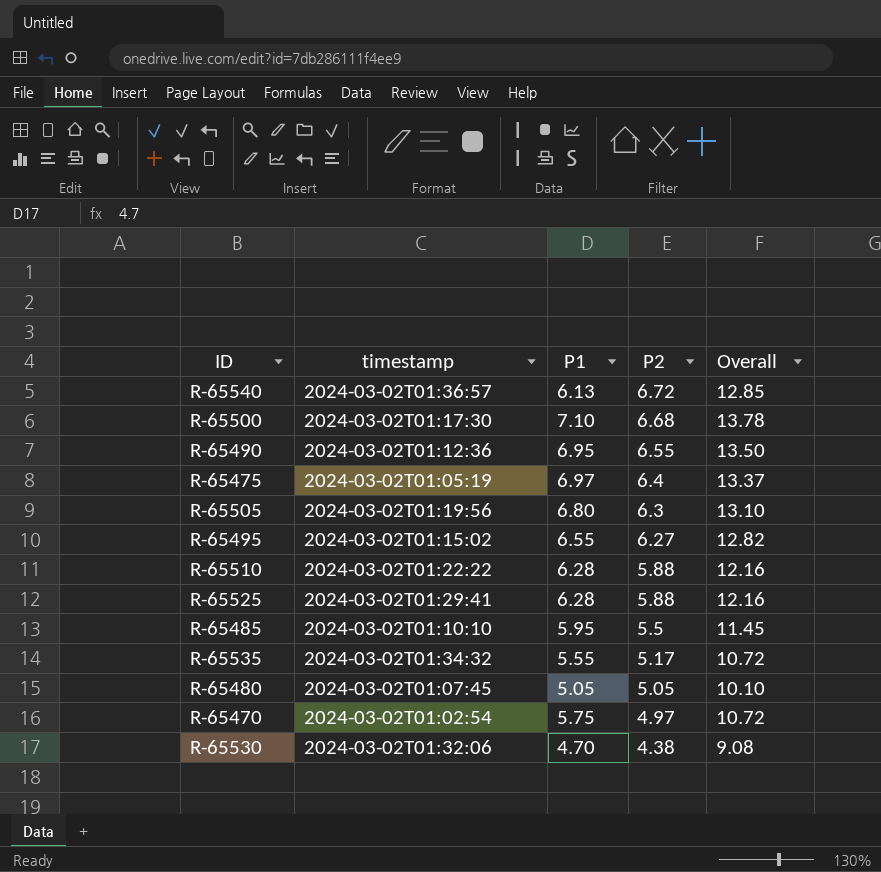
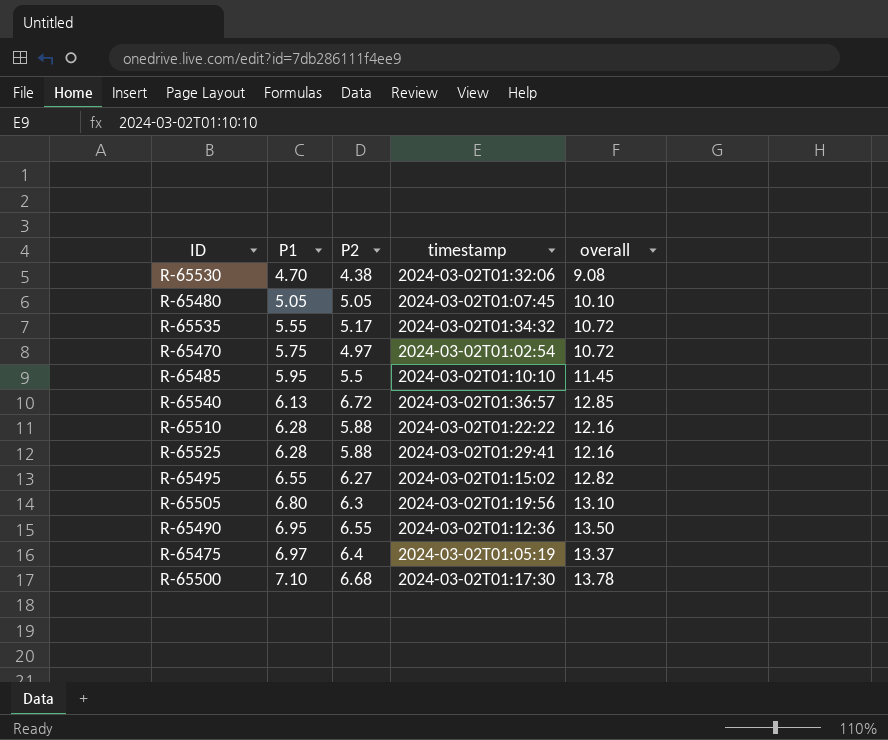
row order: P2 descending -> P1 ascending
column timestamp | position: 2 -> 4
column name: Overall -> overall

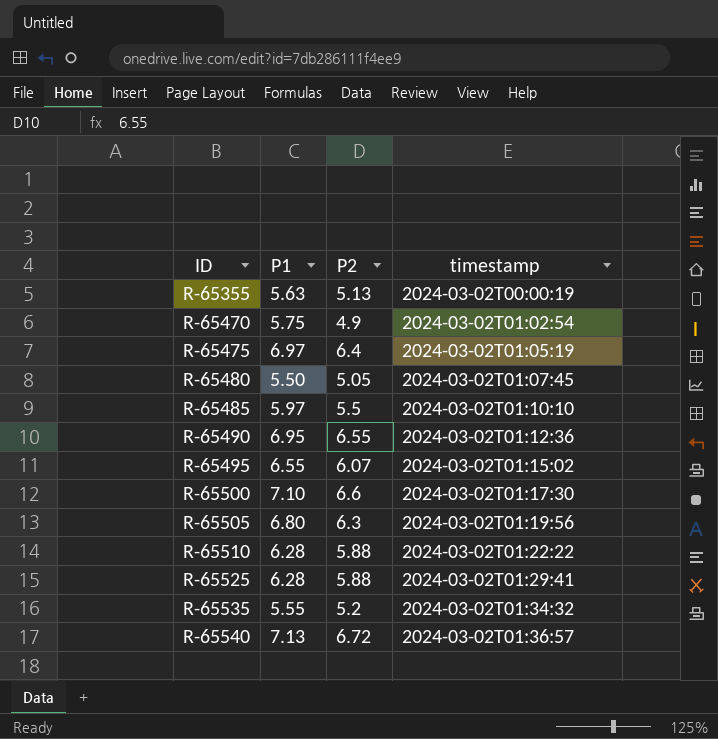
row order: P1 ascending -> ID ascending
column overall | formula: [P1] + [P2] -> none
row R-65530: 4.70 | 4.38 | 2024-03-02T01:32:06 | 9.08 -> none
row R-65355: none -> 5.63 | 5.13 | 2024-03-02T00:00:19
R-65470 | P2: 4.97 -> 4.9
R-65480 | P1: 5.05 -> 5.50
R-65485 | P1: 5.95 -> 5.97
R-65495 | P2: 6.27 -> 6.07
R-65500 | P2: 6.68 -> 6.6
R-65535 | P2: 5.17 -> 5.2
R-65540 | P1: 6.13 -> 7.13

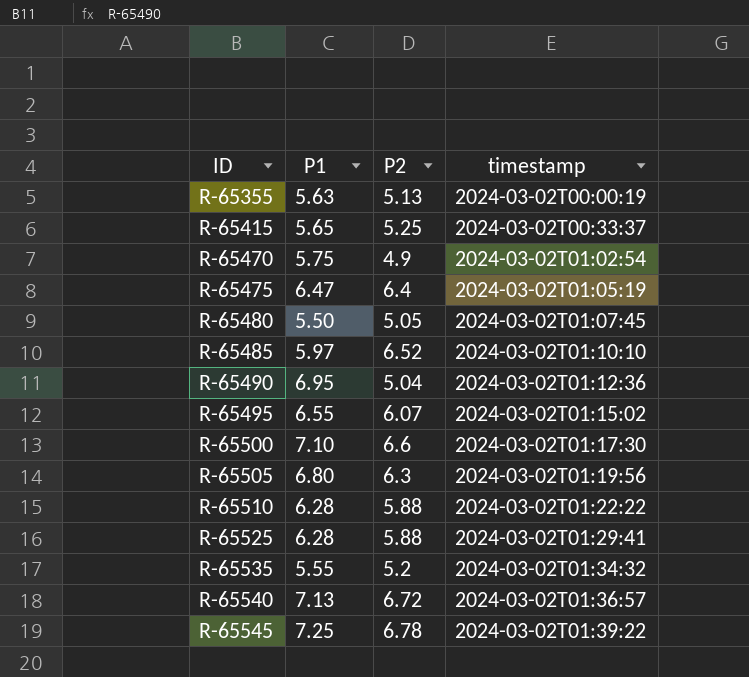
row R-65415: none -> 5.65 | 5.25 | 2024-03-02T00:33:37
R-65475 | P1: 6.97 -> 6.47
R-65485 | P2: 5.5 -> 6.52
R-65490 | P2: 6.55 -> 5.04
row R-65545: none -> 7.25 | 6.78 | 2024-03-02T01:39:22

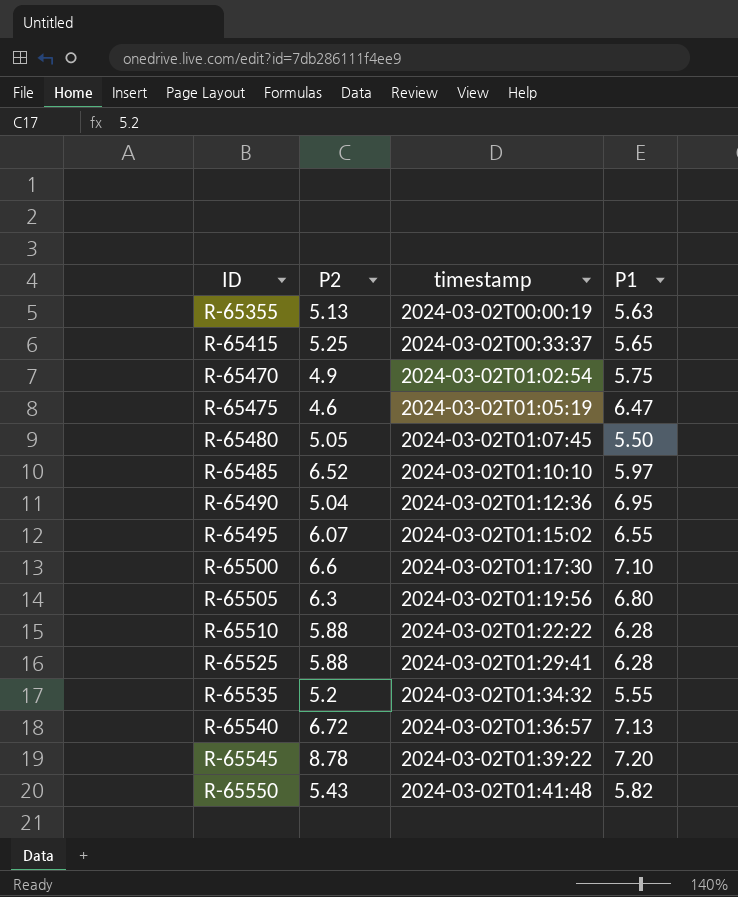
column P1 | position: 2 -> 4
R-65475 | P2: 6.4 -> 4.6
R-65545 | P2: 6.78 -> 8.78
R-65545 | P1: 7.25 -> 7.20
row R-65550: none -> 5.43 | 2024-03-02T01:41:48 | 5.82

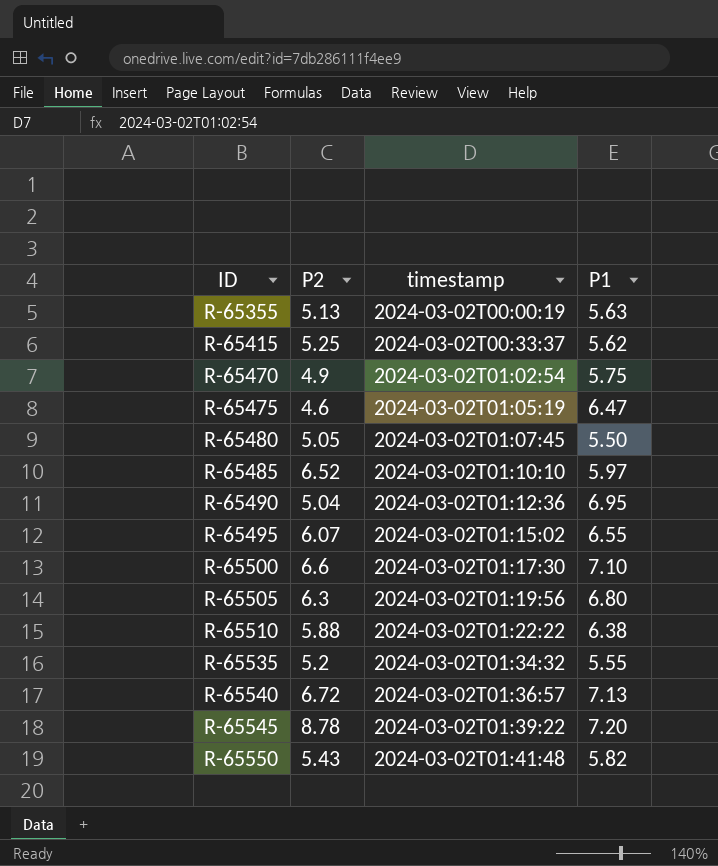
row R-65525: 5.88 | 2024-03-02T01:29:41 | 6.28 -> none
R-65415 | P1: 5.65 -> 5.62
R-65510 | P1: 6.28 -> 6.38

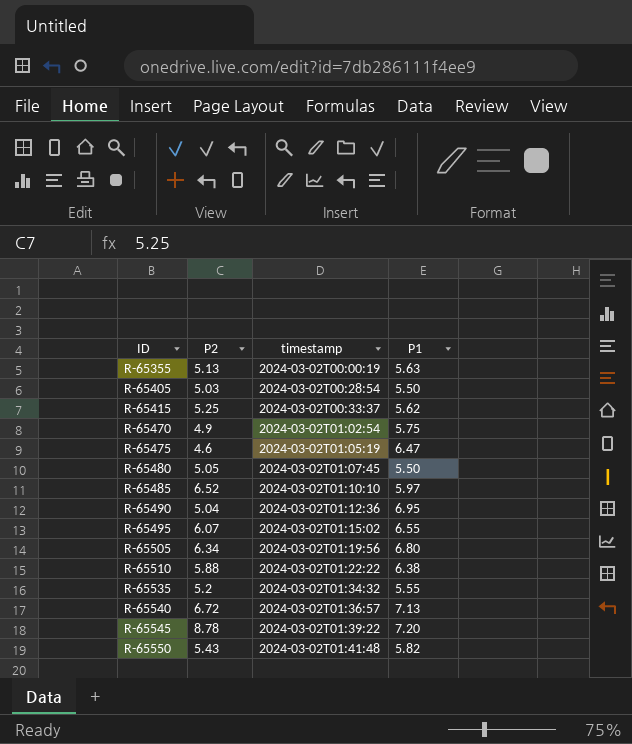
row R-65500: 6.6 | 2024-03-02T01:17:30 | 7.10 -> none
row R-65405: none -> 5.03 | 2024-03-02T00:28:54 | 5.50
R-65505 | P2: 6.3 -> 6.34

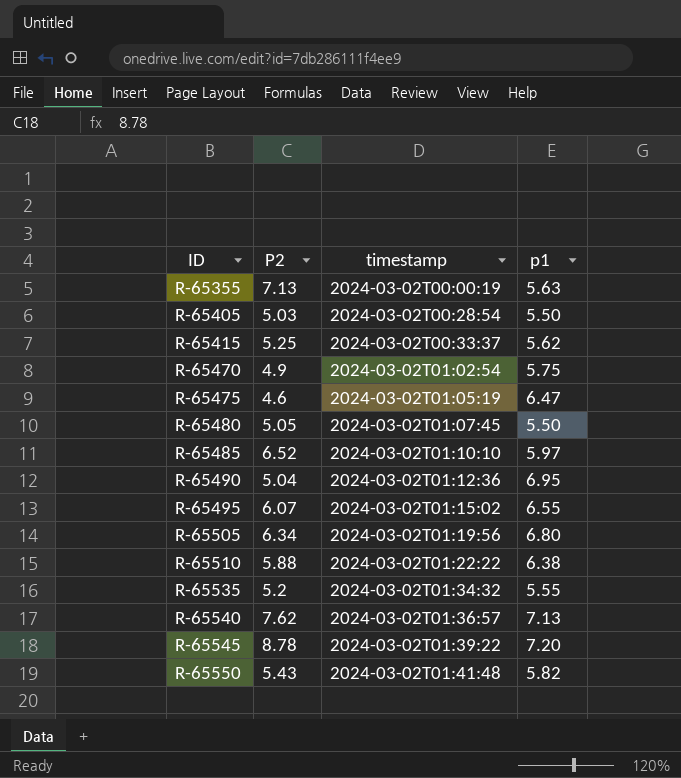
column name: P1 -> p1
R-65355 | P2: 5.13 -> 7.13
R-65540 | P2: 6.72 -> 7.62

